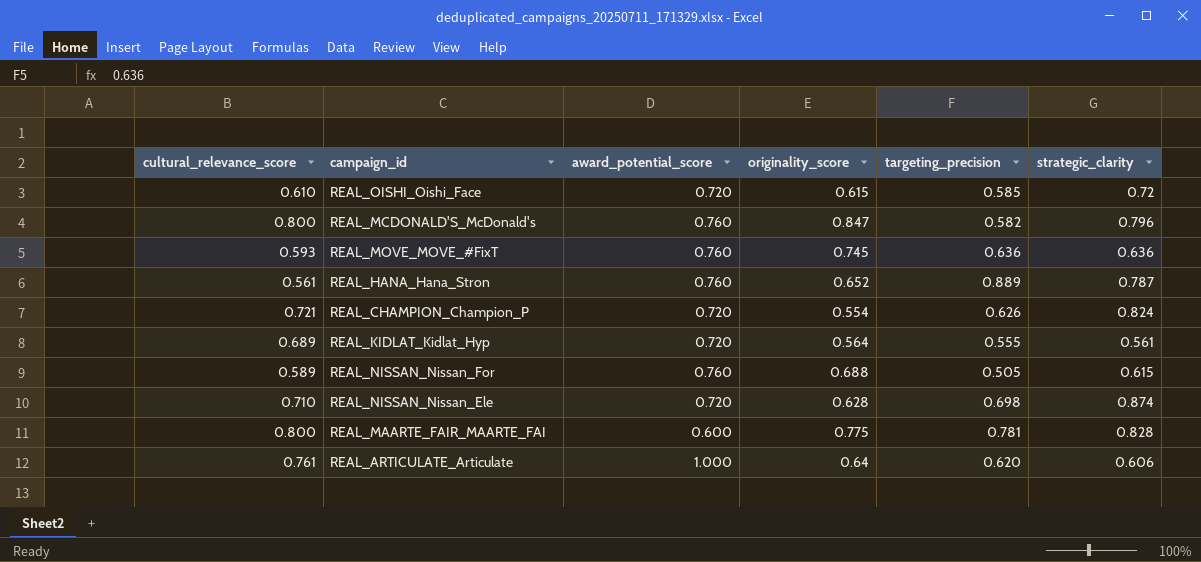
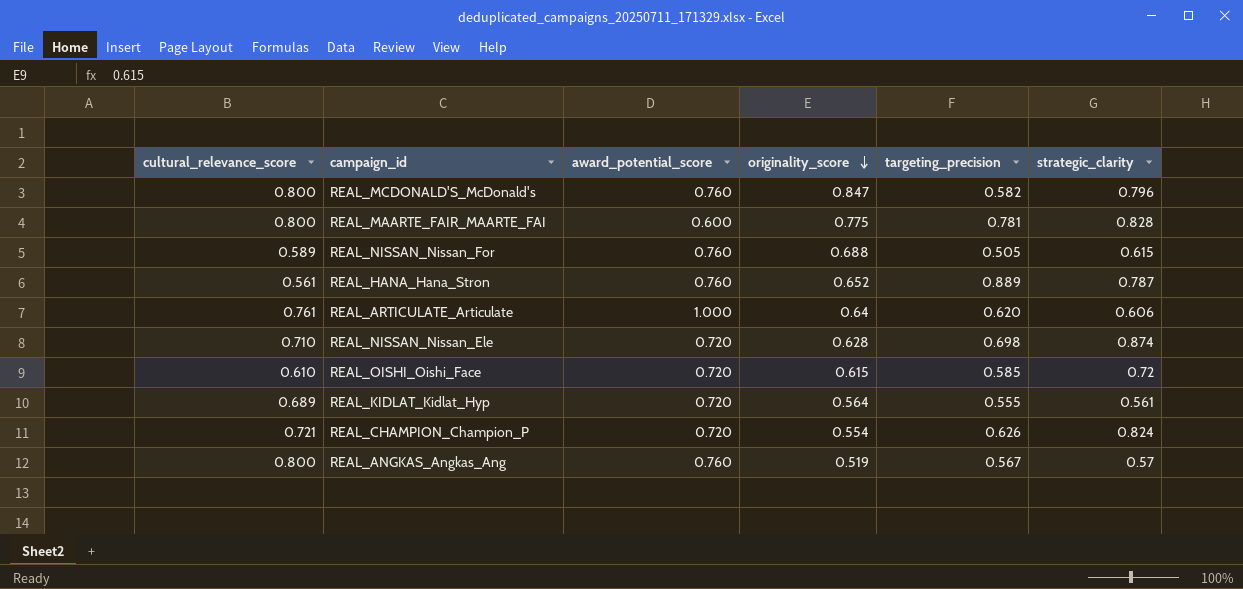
row order: none -> originality_score descending
row REAL_MOVE_MOVE_#FixT: 0.593 | 0.760 | 0.745 | 0.636 | 0.636 -> none
row REAL_ANGKAS_Angkas_Ang: none -> 0.800 | 0.760 | 0.519 | 0.567 | 0.57

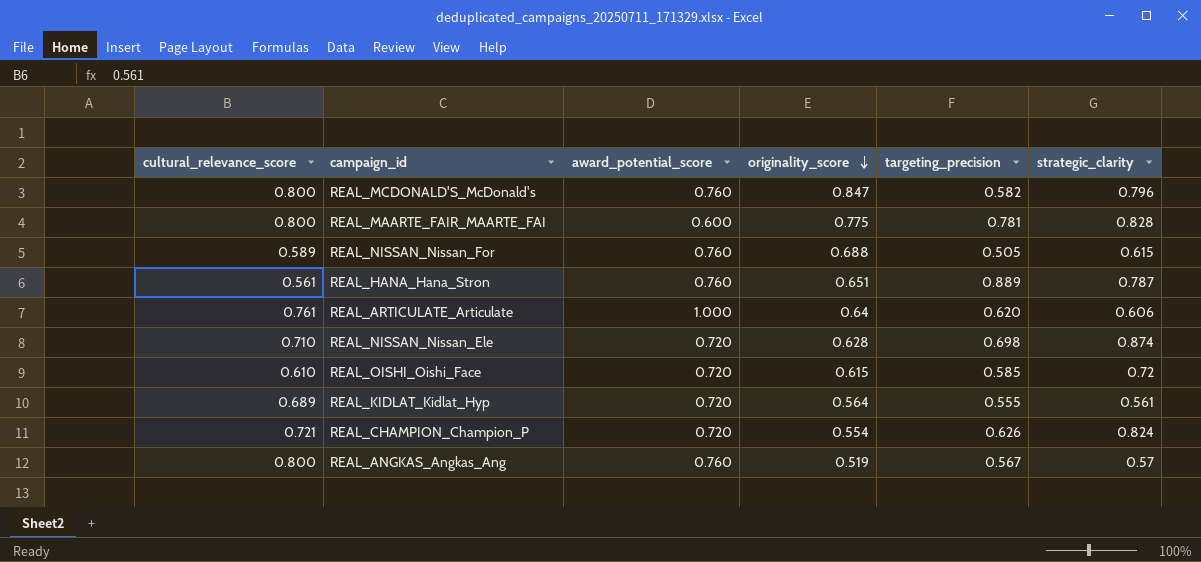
REAL_HANA_Hana_Stron | originality_score: 0.652 -> 0.651

